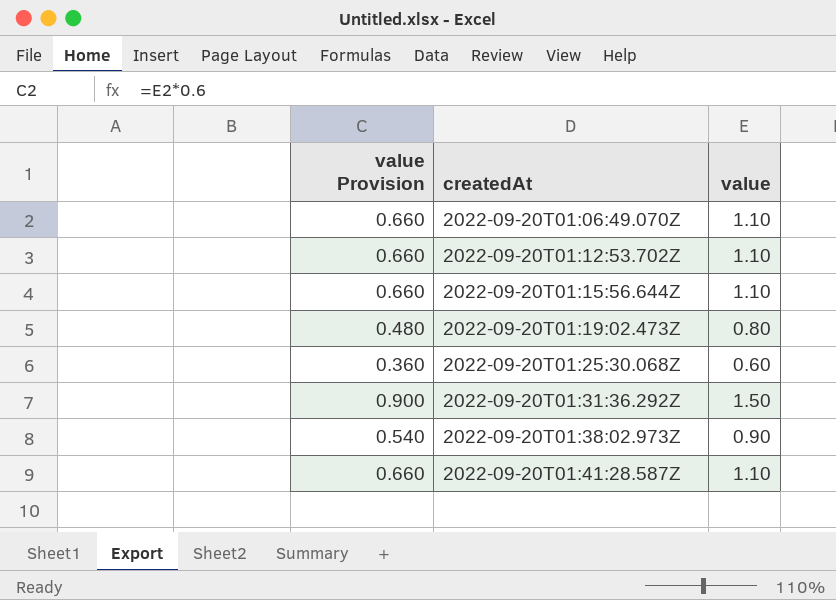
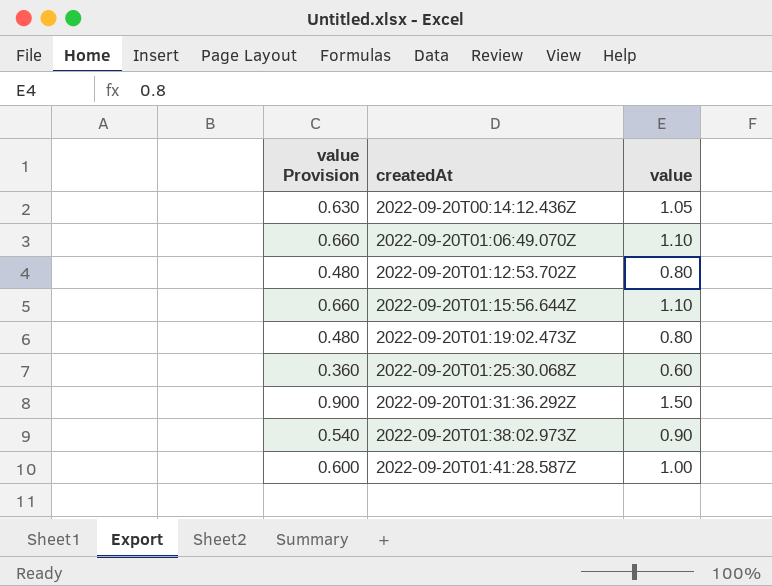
row 2022-09-20T00:14:12.436Z: none -> 0.630 | 1.05
2022-09-20T01:12:53.702Z | value Provision: 0.660 -> 0.480
2022-09-20T01:12:53.702Z | value: 1.10 -> 0.80
2022-09-20T01:41:28.587Z | value Provision: 0.660 -> 0.600
2022-09-20T01:41:28.587Z | value: 1.10 -> 1.00

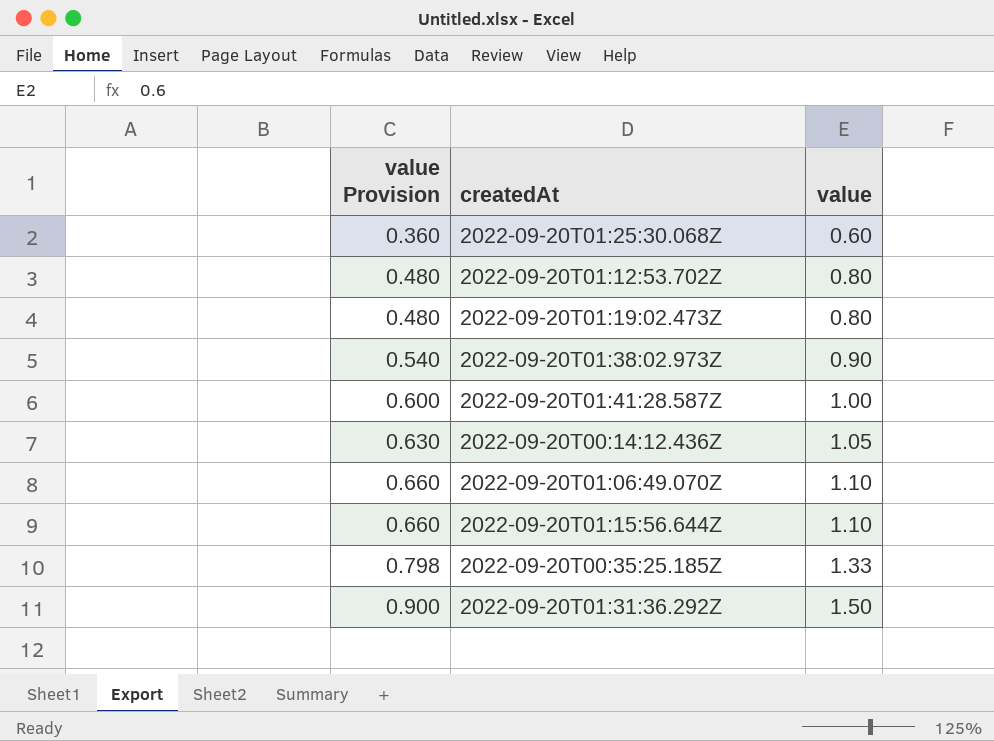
row order: createdAt ascending -> value Provision ascending
row 2022-09-20T00:35:25.185Z: none -> 0.798 | 1.33

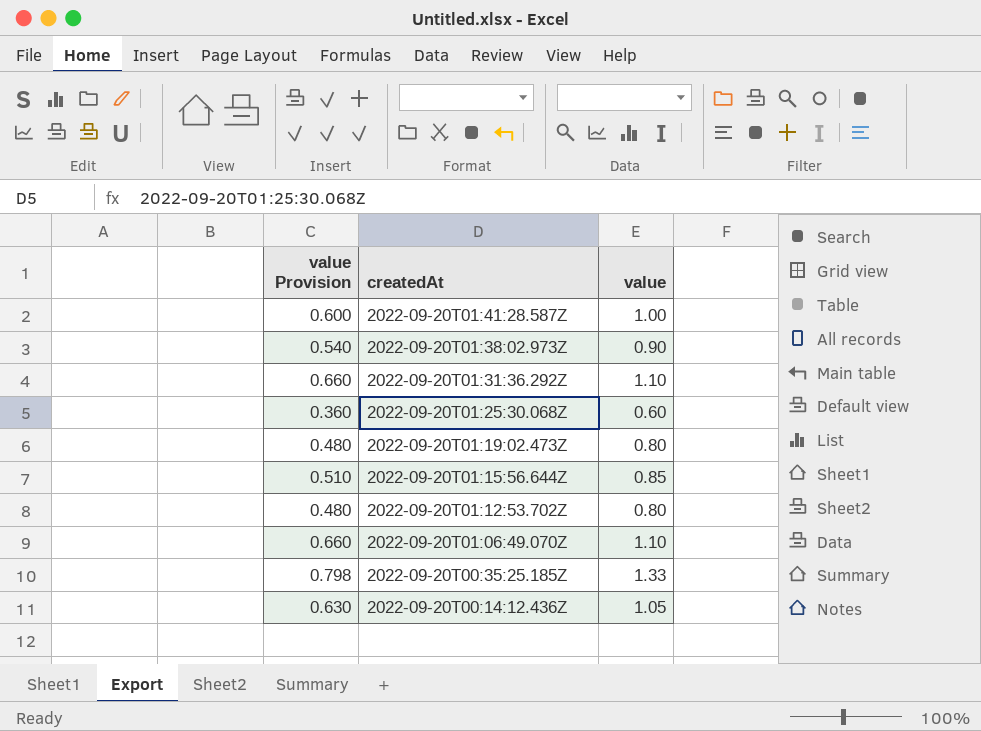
row order: value Provision ascending -> createdAt descending
2022-09-20T01:31:36.292Z | value Provision: 0.900 -> 0.660
2022-09-20T01:31:36.292Z | value: 1.50 -> 1.10
2022-09-20T01:15:56.644Z | value Provision: 0.660 -> 0.510
2022-09-20T01:15:56.644Z | value: 1.10 -> 0.85

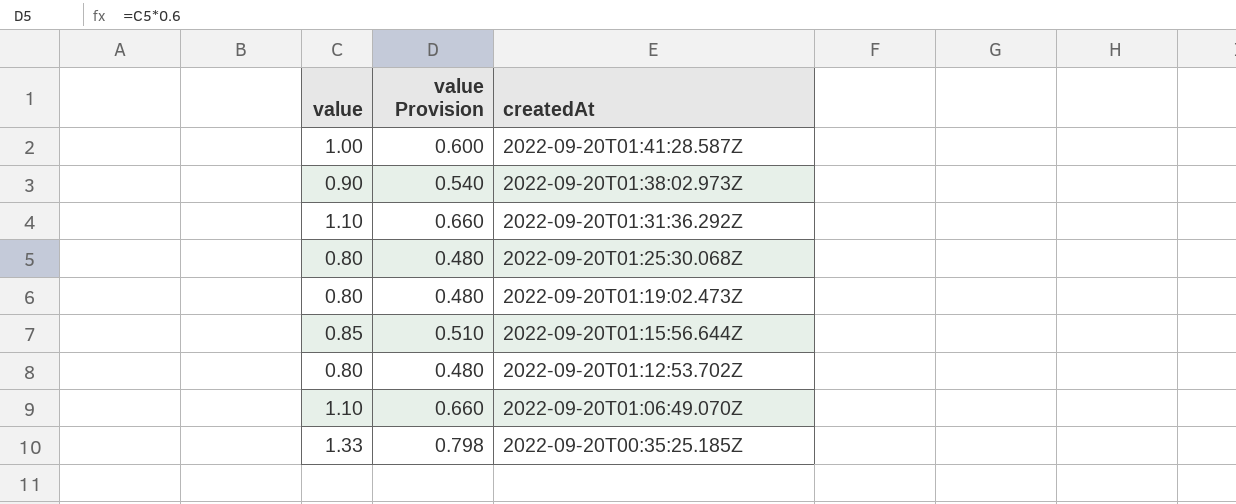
column value | position: 3 -> 1
row 2022-09-20T00:14:12.436Z: 0.630 | 1.05 -> none
2022-09-20T01:25:30.068Z | value: 0.60 -> 0.80
2022-09-20T01:25:30.068Z | value Provision: 0.360 -> 0.480

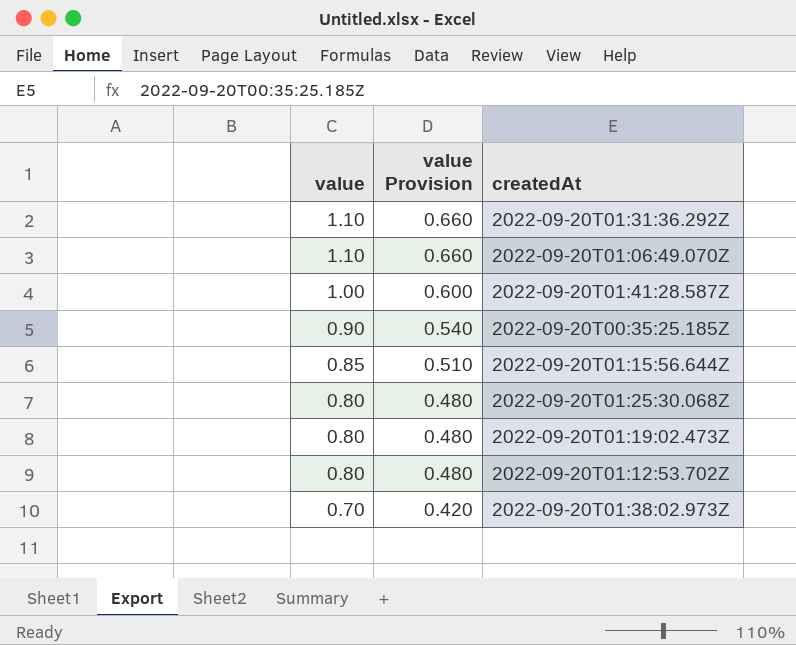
row order: createdAt descending -> value descending
2022-09-20T00:35:25.185Z | value: 1.33 -> 0.90
2022-09-20T00:35:25.185Z | value Provision: 0.798 -> 0.540
2022-09-20T01:38:02.973Z | value: 0.90 -> 0.70
2022-09-20T01:38:02.973Z | value Provision: 0.540 -> 0.420

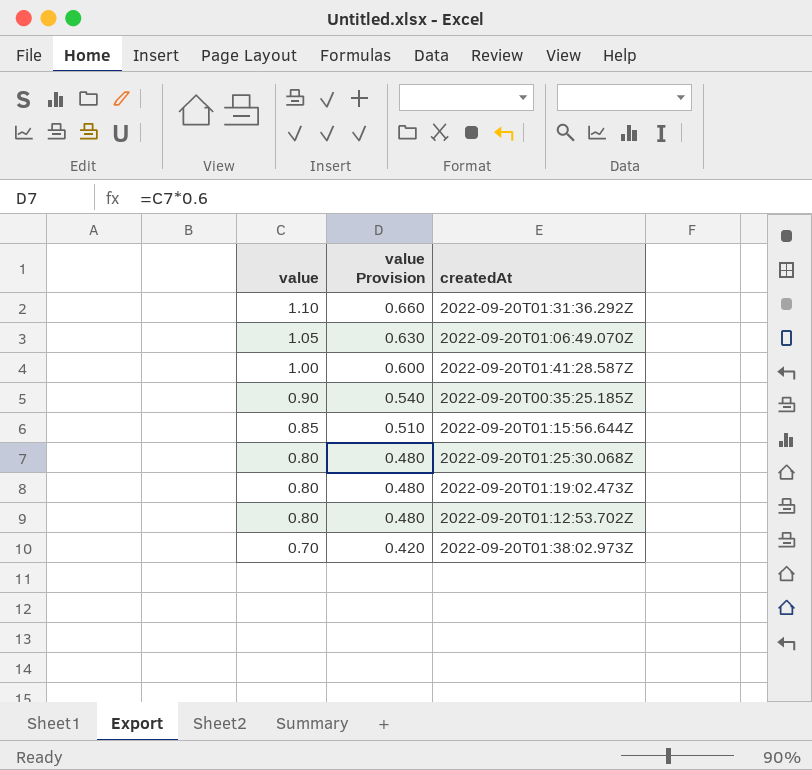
2022-09-20T01:06:49.070Z | value: 1.10 -> 1.05
2022-09-20T01:06:49.070Z | value Provision: 0.660 -> 0.630

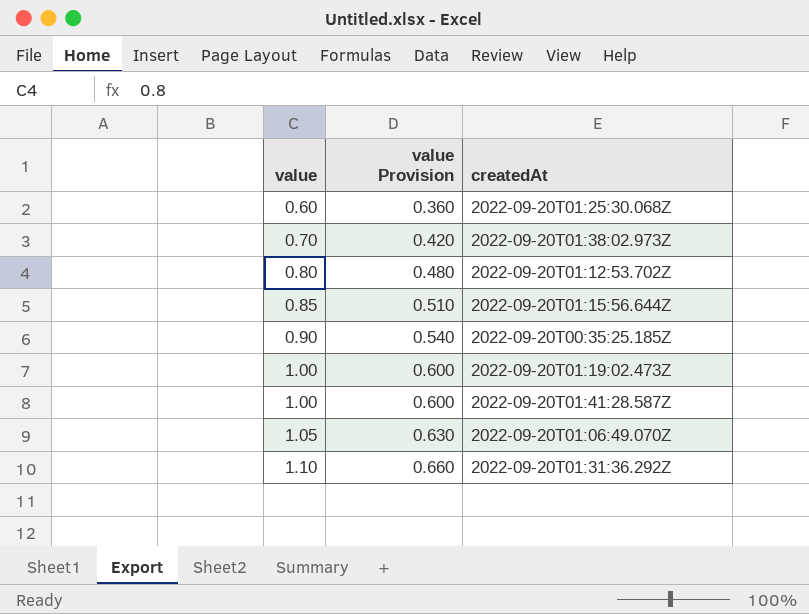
row order: value descending -> value ascending
2022-09-20T01:25:30.068Z | value: 0.80 -> 0.60
2022-09-20T01:25:30.068Z | value Provision: 0.480 -> 0.360
2022-09-20T01:19:02.473Z | value: 0.80 -> 1.00
2022-09-20T01:19:02.473Z | value Provision: 0.480 -> 0.600

